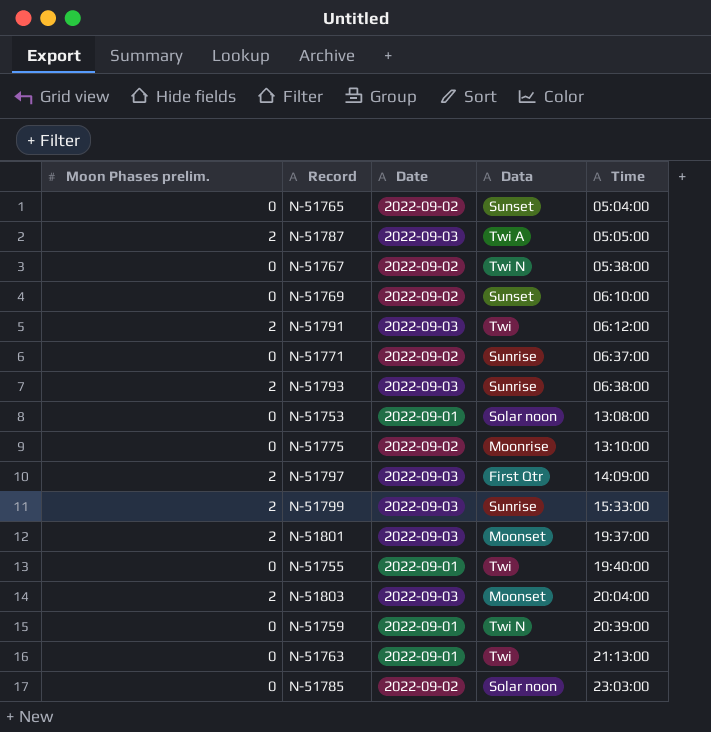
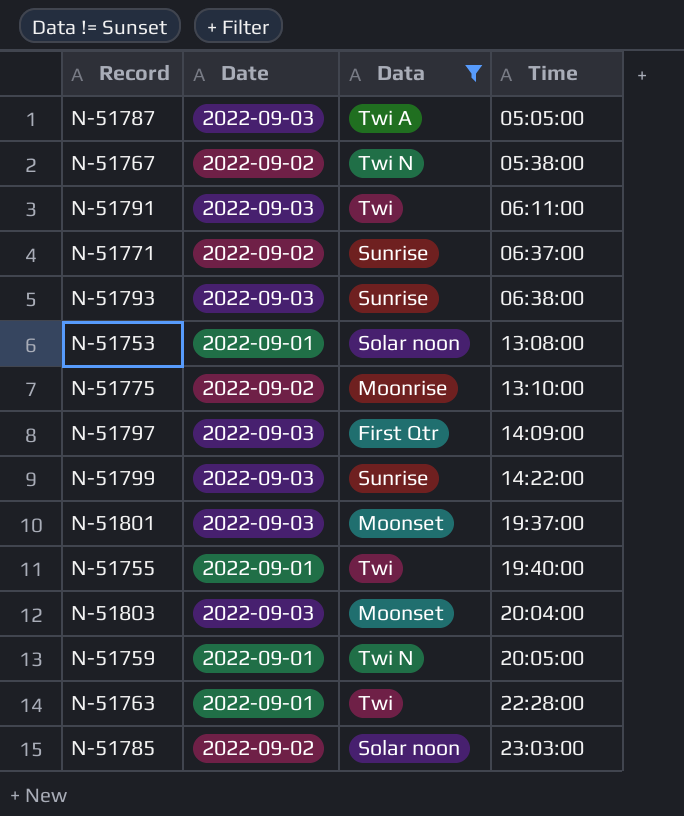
filter: none -> Data != Sunset
column Moon Phases prelim. | position: 1 -> none
N-51791 | Time: 06:12:00 -> 06:11:00
N-51799 | Time: 15:33:00 -> 14:22:00
N-51759 | Time: 20:39:00 -> 20:05:00
N-51763 | Time: 21:13:00 -> 22:28:00

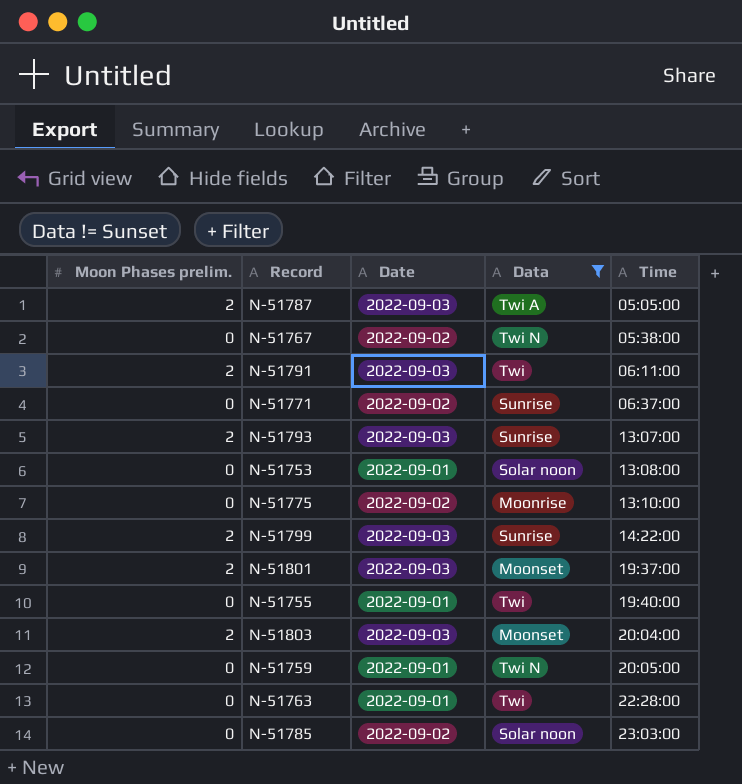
column Moon Phases prelim. | position: none -> 1
row N-51797: 2022-09-03 | First Qtr | 14:09:00 -> none
N-51793 | Time: 06:38:00 -> 13:07:00

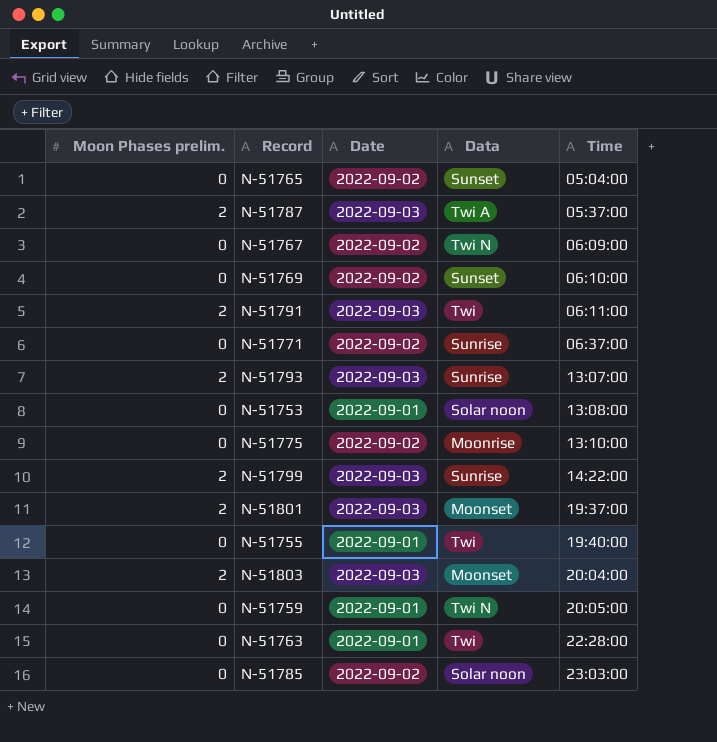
filter: Data != Sunset -> none
N-51787 | Time: 05:05:00 -> 05:37:00
N-51767 | Time: 05:38:00 -> 06:09:00

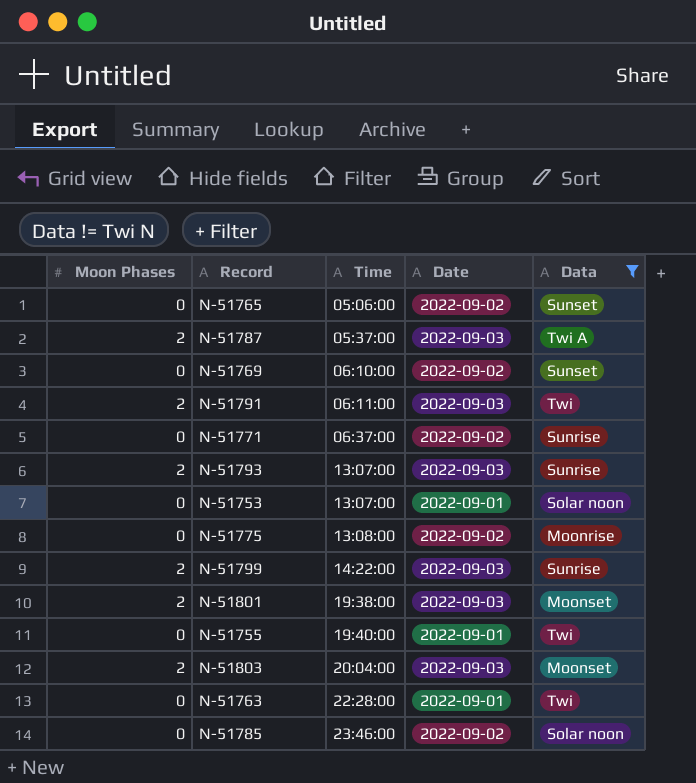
filter: none -> Data != Twi N
column name: Moon Phases prelim. -> Moon Phases
column Time | position: 5 -> 3
N-51765 | Time: 05:04:00 -> 05:06:00
N-51753 | Time: 13:08:00 -> 13:07:00
N-51775 | Time: 13:10:00 -> 13:08:00
N-51801 | Time: 19:37:00 -> 19:38:00
N-51785 | Time: 23:03:00 -> 23:46:00

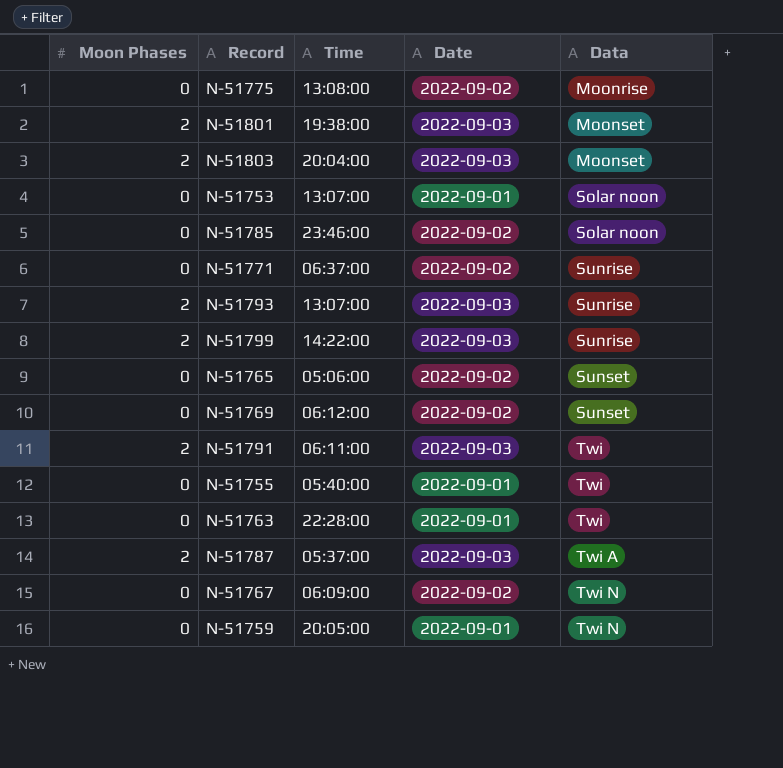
filter: Data != Twi N -> none
row order: Time ascending -> Data ascending
N-51769 | Time: 06:10:00 -> 06:12:00
N-51755 | Time: 19:40:00 -> 05:40:00

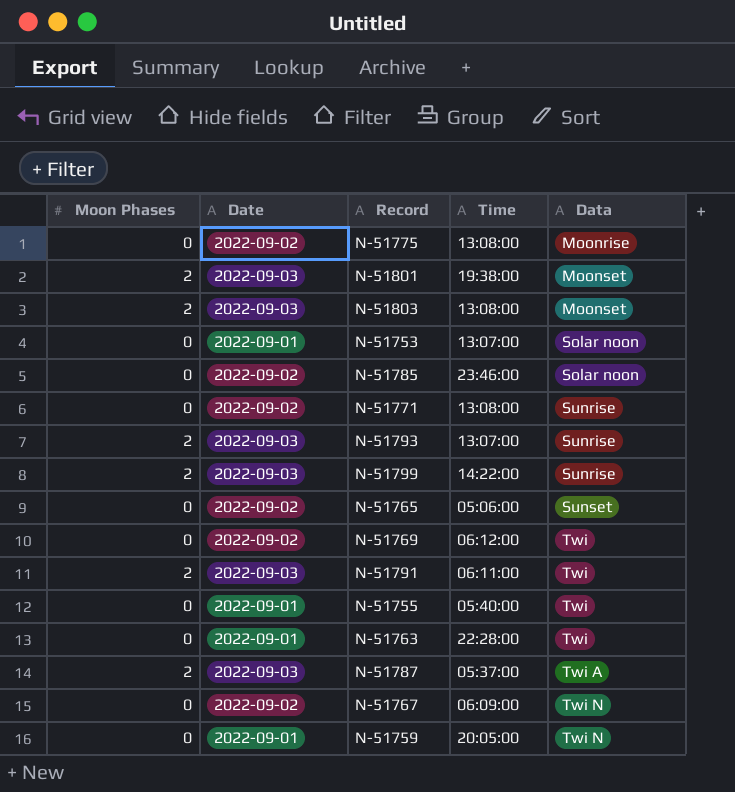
column Date | position: 4 -> 2
N-51803 | Time: 20:04:00 -> 13:08:00
N-51771 | Time: 06:37:00 -> 13:08:00
N-51769 | Data: Sunset -> Twi

